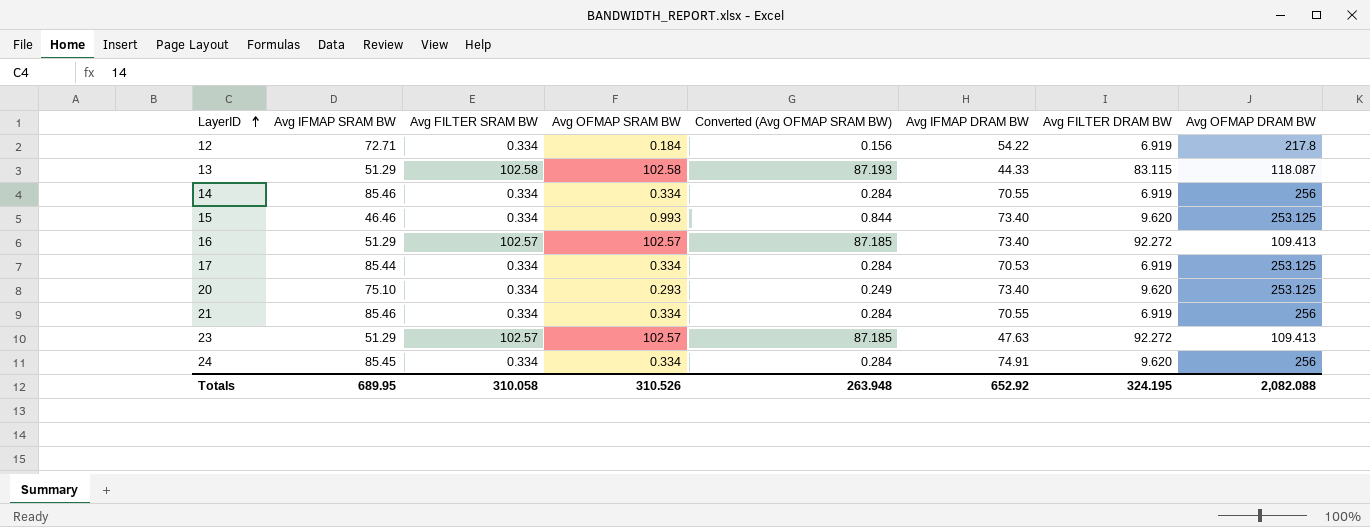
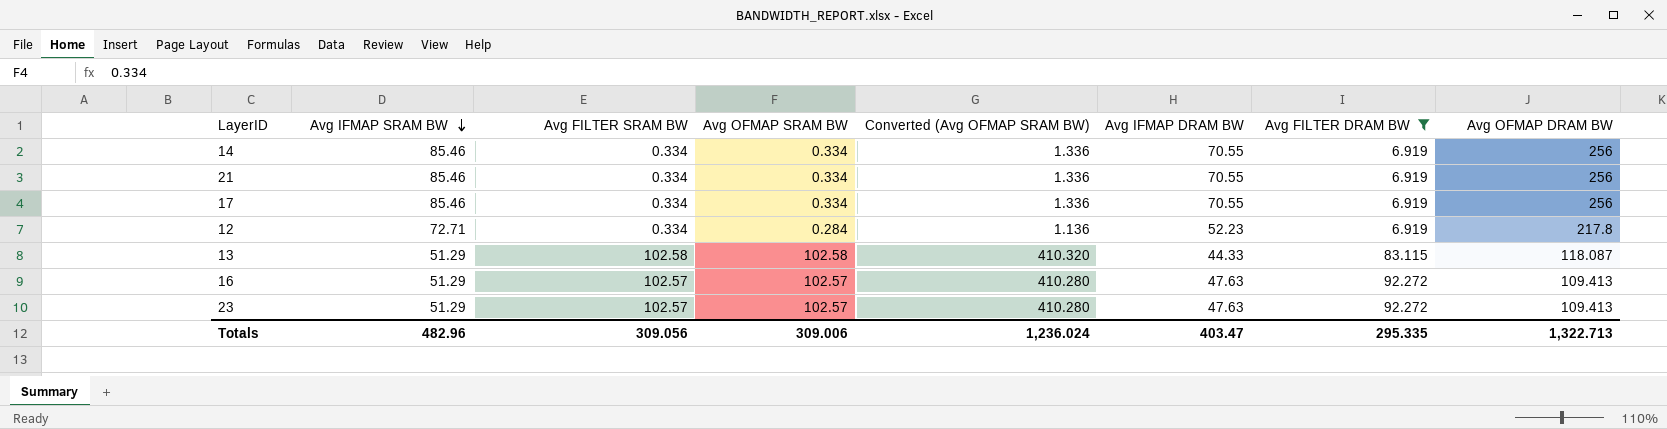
filter: none -> Avg FILTER DRAM BW != 9.620
row order: LayerID ascending -> Avg IFMAP SRAM BW descending
column Converted (Avg OFMAP SRAM BW) | formula: [Avg OFMAP SRAM BW] * 0.85 -> [Avg OFMAP SRAM BW] * 4
17 | Avg IFMAP SRAM BW: 85.44 -> 85.46
17 | Avg IFMAP DRAM BW: 70.53 -> 70.55
17 | Avg OFMAP DRAM BW: 253.125 -> 256
12 | Avg OFMAP SRAM BW: 0.184 -> 0.284
12 | Avg IFMAP DRAM BW: 54.22 -> 52.23
16 | Avg IFMAP DRAM BW: 73.40 -> 47.63
Totals | Avg IFMAP SRAM BW: 689.95 -> 482.96
Totals | Avg FILTER SRAM BW: 310.058 -> 309.056
Totals | Avg OFMAP SRAM BW: 310.526 -> 309.006
Totals | Converted (Avg OFMAP SRAM BW): 263.948 -> 1,236.024
Totals | Avg IFMAP DRAM BW: 652.92 -> 403.47
Totals | Avg FILTER DRAM BW: 324.195 -> 295.335
Totals | Avg OFMAP DRAM BW: 2,082.088 -> 1,322.713

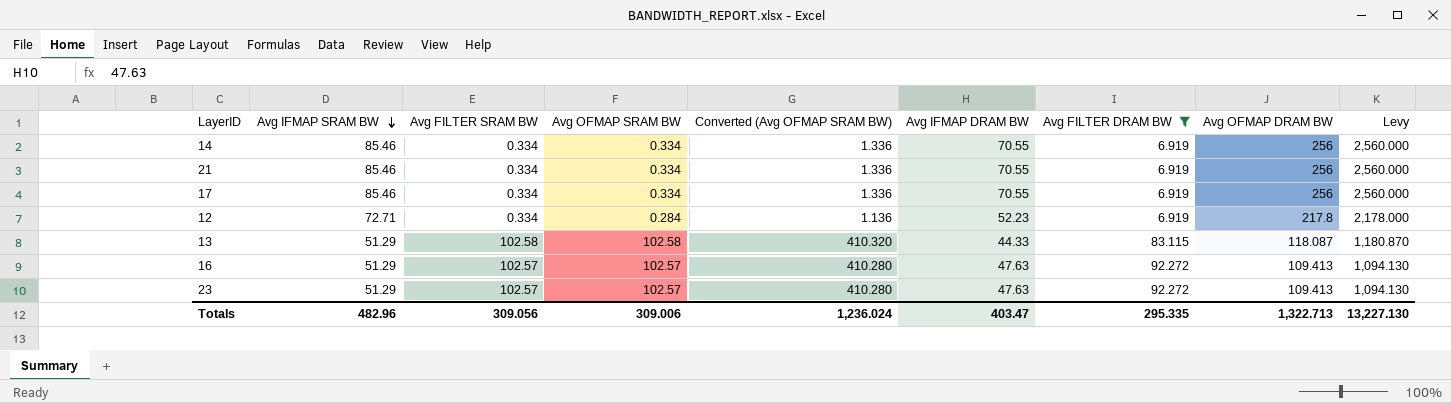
column Levy | formula: none -> [Avg OFMAP DRAM BW] * 10

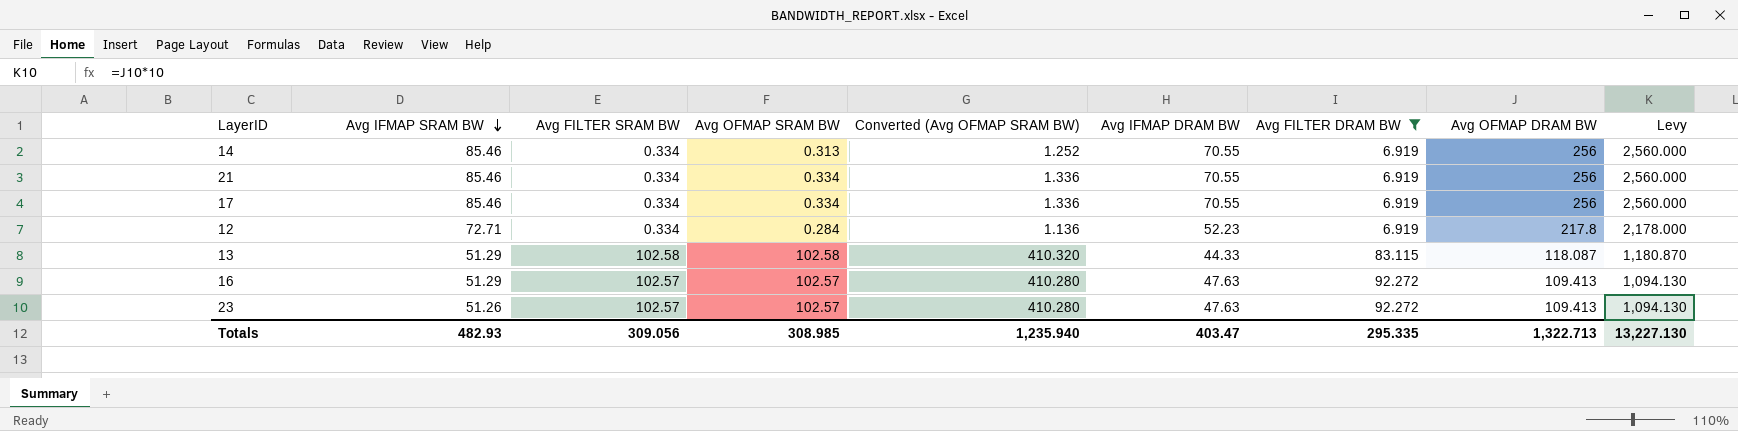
14 | Avg OFMAP SRAM BW: 0.334 -> 0.313
14 | Converted (Avg OFMAP SRAM BW): 1.336 -> 1.252
23 | Avg IFMAP SRAM BW: 51.29 -> 51.26
Totals | Avg IFMAP SRAM BW: 482.96 -> 482.93
Totals | Avg OFMAP SRAM BW: 309.006 -> 308.985
Totals | Converted (Avg OFMAP SRAM BW): 1,236.024 -> 1,235.940

